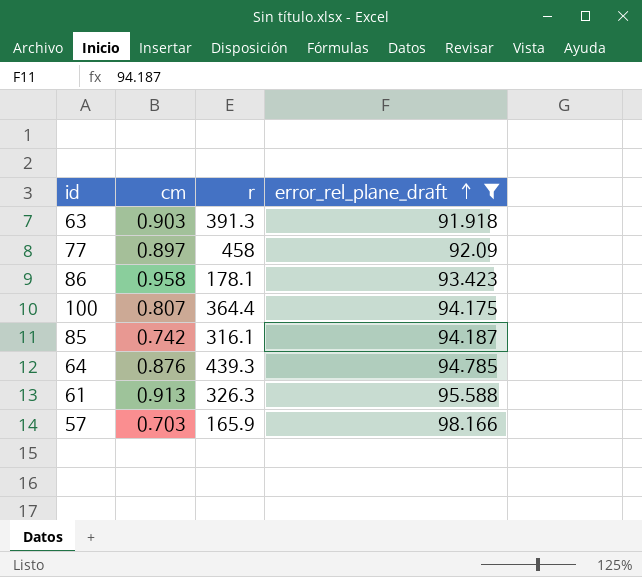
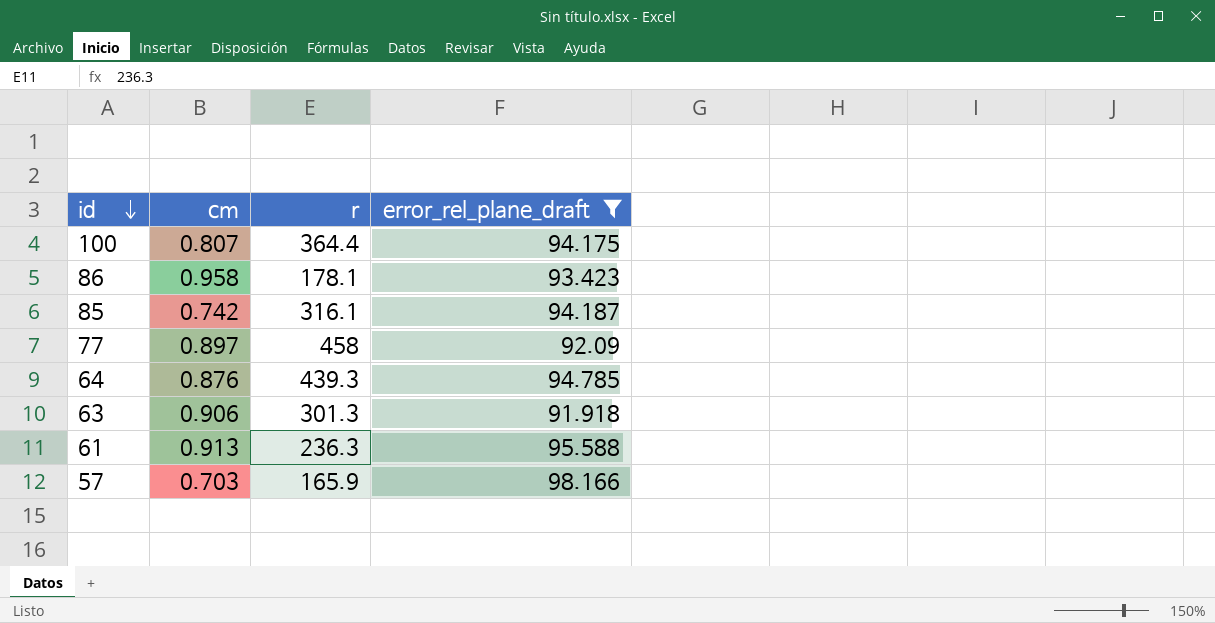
row order: error_rel_plane_draft ascending -> id descending
63 | cm: 0.903 -> 0.906
63 | r: 391.3 -> 301.3
61 | r: 326.3 -> 236.3

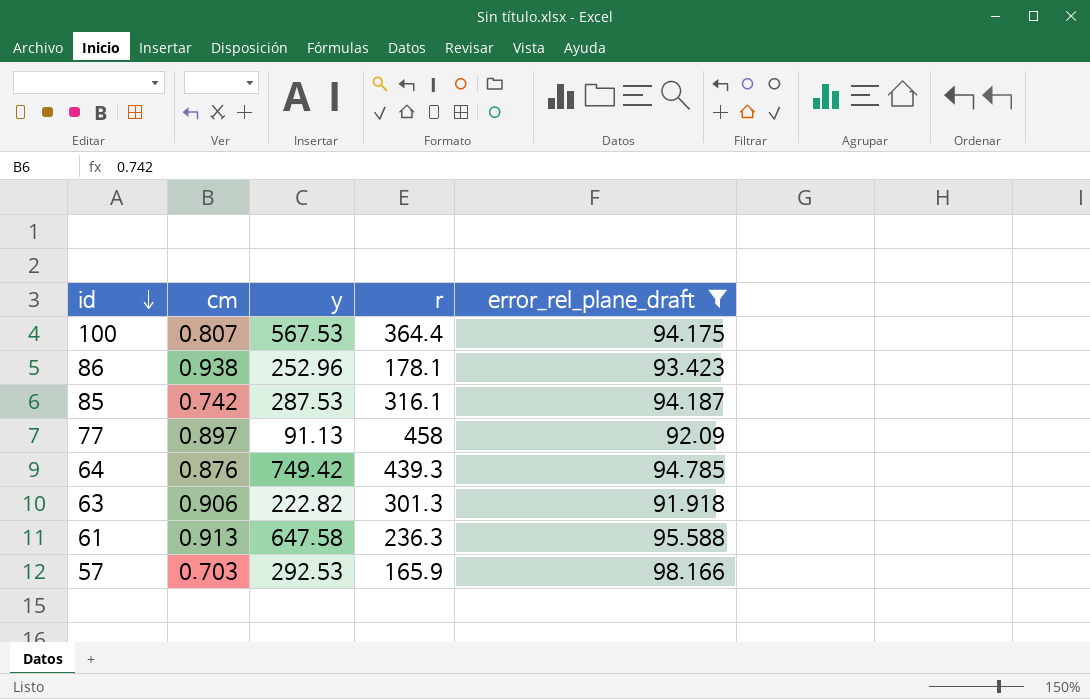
column y | position: none -> 3
86 | cm: 0.958 -> 0.938

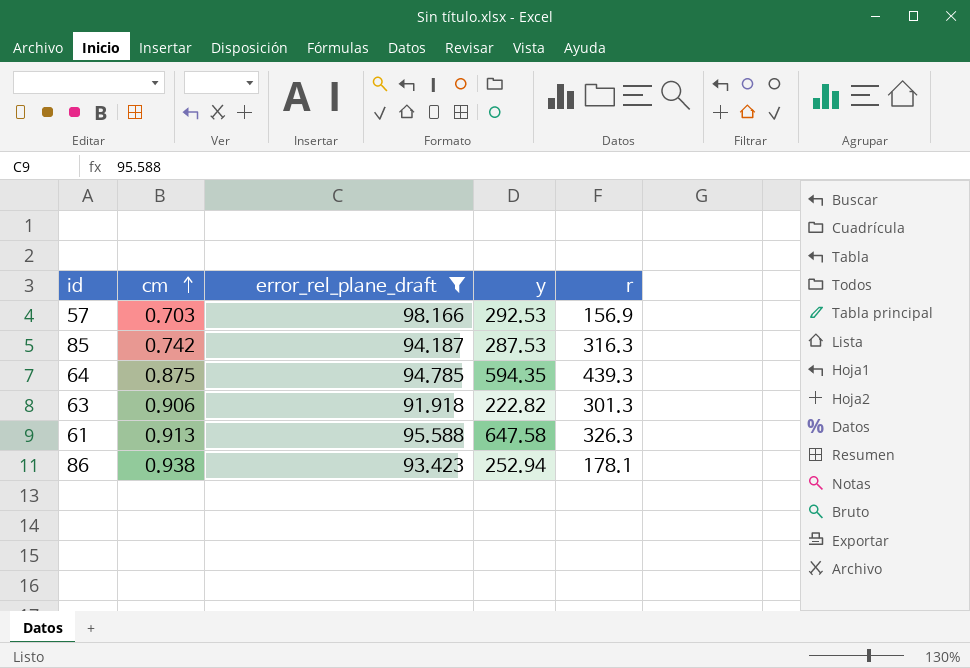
row order: id descending -> cm ascending
column error_rel_plane_draft | position: 5 -> 3
row 100: 0.807 | 567.53 | 364.4 | 94.175 -> none
row 77: 0.897 | 91.13 | 458 | 92.09 -> none
57 | r: 165.9 -> 156.9
85 | r: 316.1 -> 316.3
64 | cm: 0.876 -> 0.875
64 | y: 749.42 -> 594.35
61 | r: 236.3 -> 326.3
86 | y: 252.96 -> 252.94

